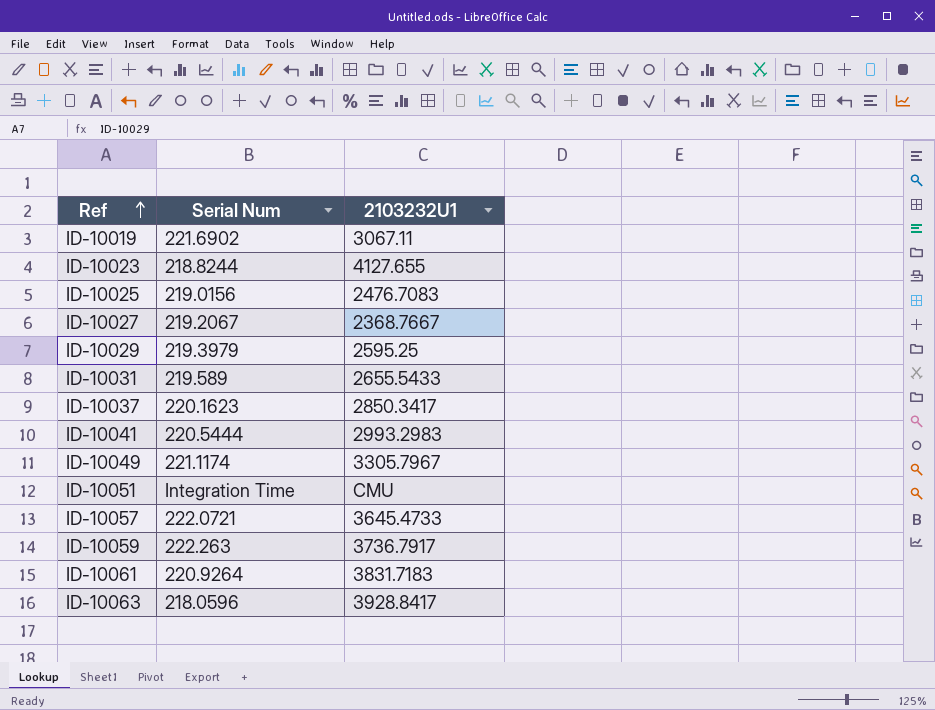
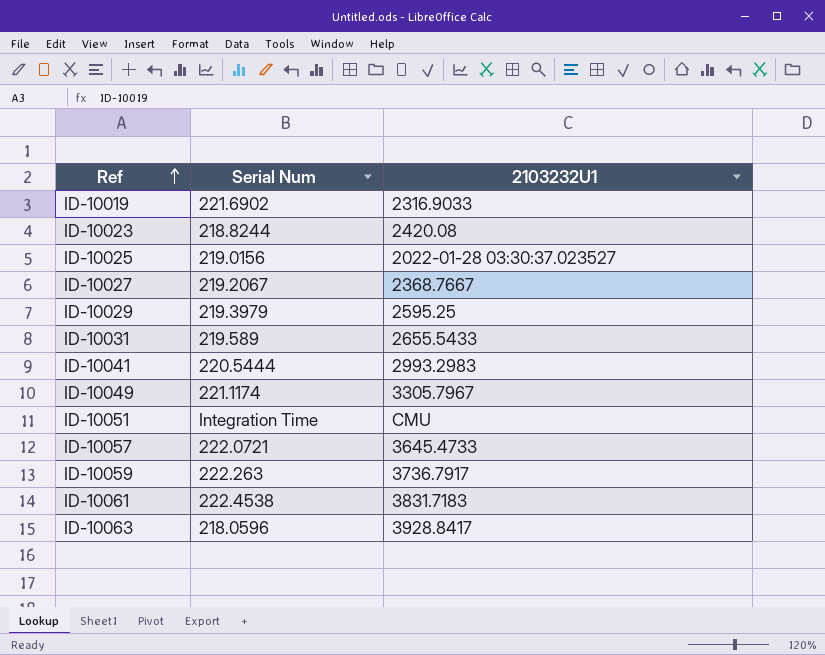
row ID-10037: 220.1623 | 2850.3417 -> none
ID-10019 | 2103232U1: 3067.11 -> 2316.9033
ID-10023 | 2103232U1: 4127.655 -> 2420.08
ID-10025 | 2103232U1: 2476.7083 -> 2022-01-28 03:30:37.023527
ID-10061 | Serial Num: 220.9264 -> 222.4538

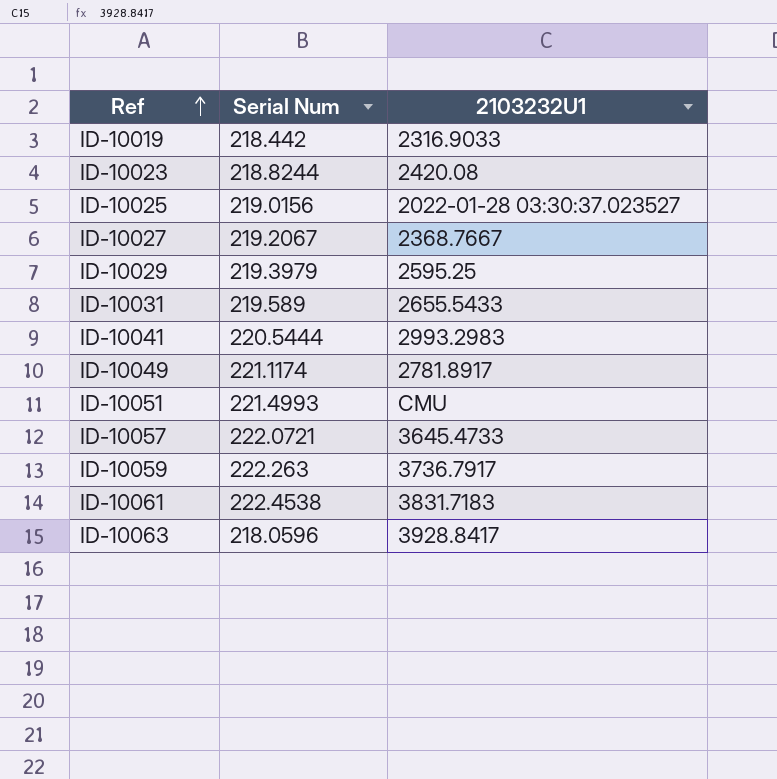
ID-10019 | Serial Num: 221.6902 -> 218.442
ID-10049 | 2103232U1: 3305.7967 -> 2781.8917
ID-10051 | Serial Num: Integration Time -> 221.4993

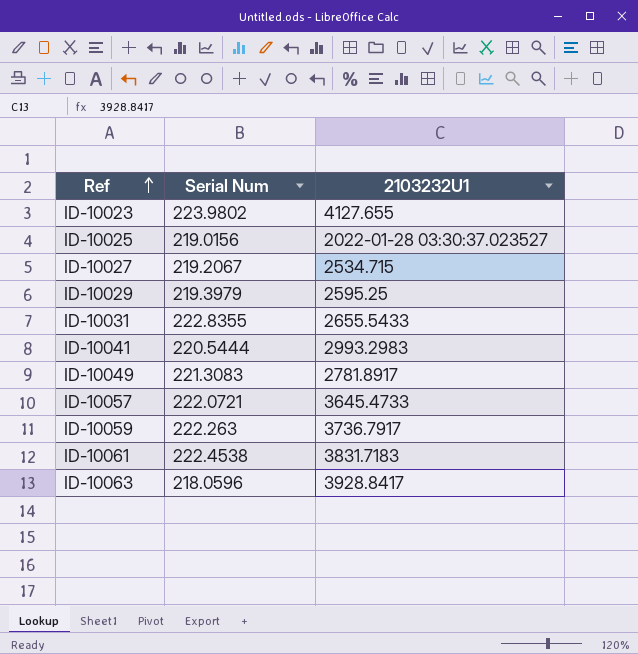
row ID-10019: 218.442 | 2316.9033 -> none
row ID-10051: 221.4993 | CMU -> none
ID-10023 | Serial Num: 218.8244 -> 223.9802
ID-10023 | 2103232U1: 2420.08 -> 4127.655
ID-10027 | 2103232U1: 2368.7667 -> 2534.715
ID-10031 | Serial Num: 219.589 -> 222.8355
ID-10049 | Serial Num: 221.1174 -> 221.3083

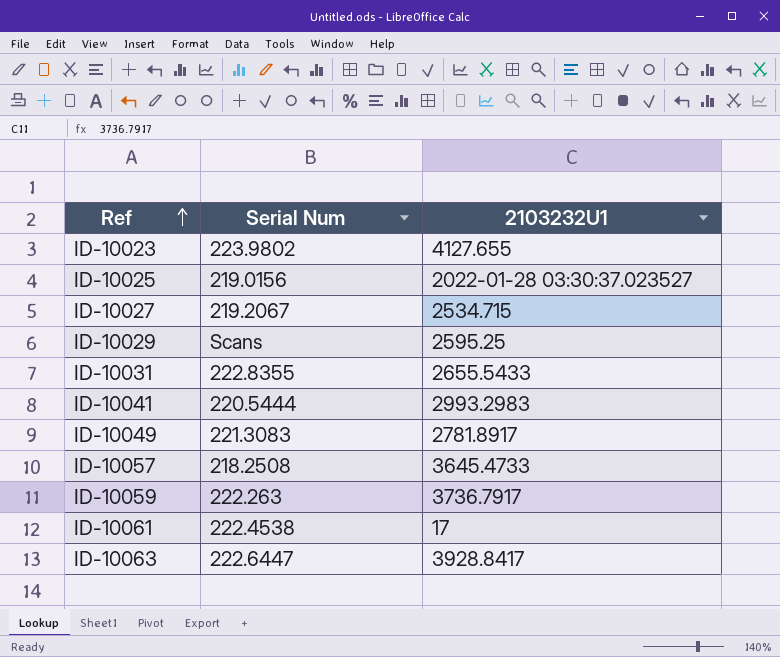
ID-10029 | Serial Num: 219.3979 -> Scans
ID-10057 | Serial Num: 222.0721 -> 218.2508
ID-10061 | 2103232U1: 3831.7183 -> 17
ID-10063 | Serial Num: 218.0596 -> 222.6447

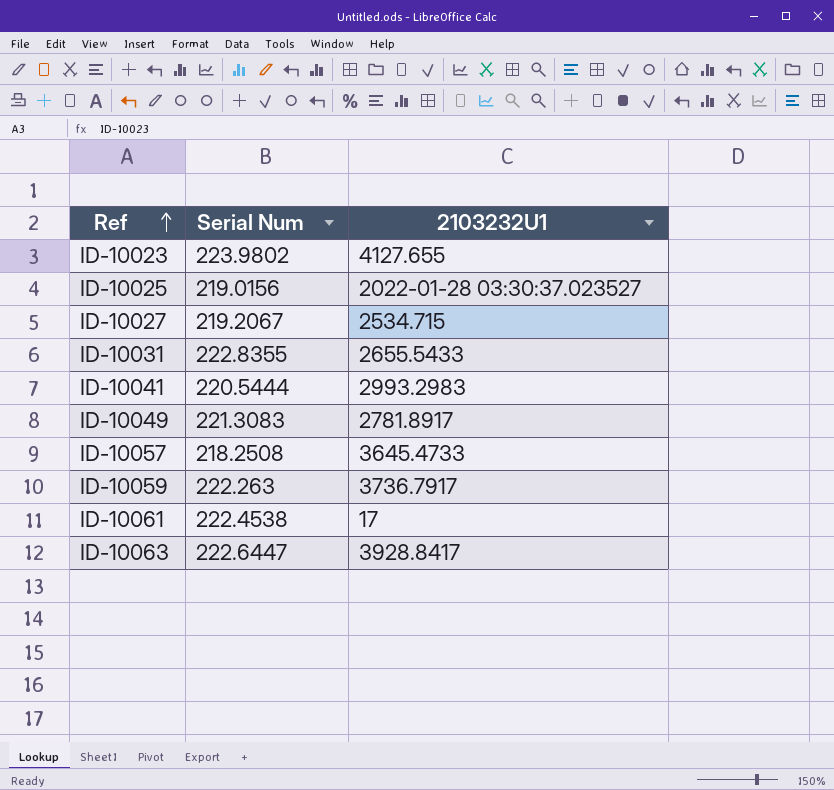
row ID-10029: Scans | 2595.25 -> none

